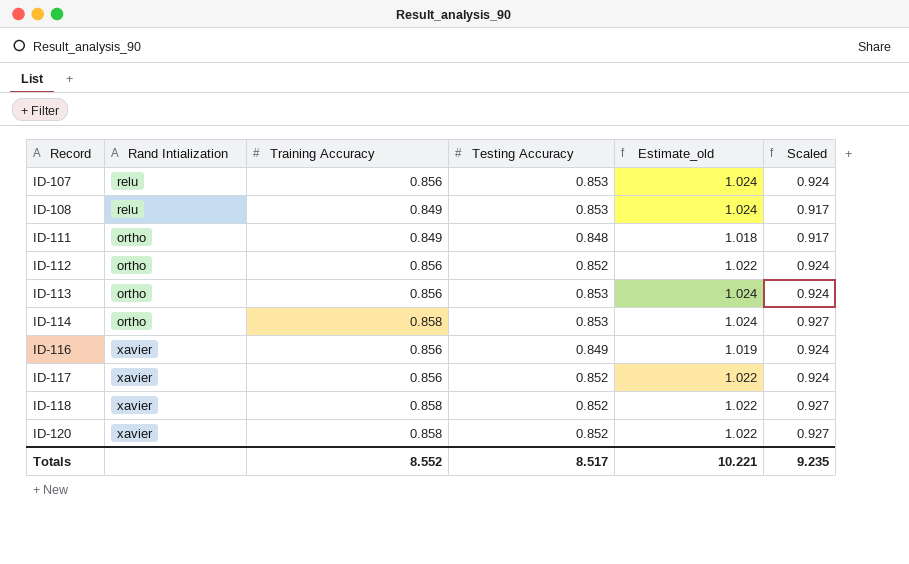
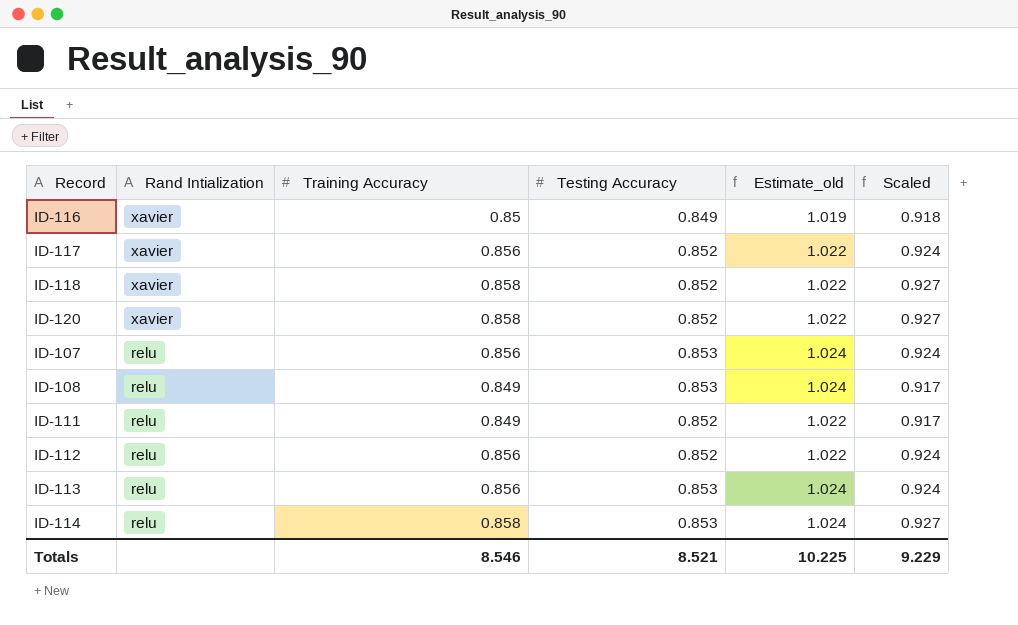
row order: Record ascending -> Rand Intialization descending
ID-116 | Training Accuracy: 0.856 -> 0.85
ID-116 | Scaled: 0.924 -> 0.918
ID-111 | Rand Intialization: ortho -> relu
ID-111 | Testing Accuracy: 0.848 -> 0.852
ID-111 | Estimate_old: 1.018 -> 1.022
ID-112 | Rand Intialization: ortho -> relu
ID-113 | Rand Intialization: ortho -> relu
ID-114 | Rand Intialization: ortho -> relu
Totals | Training Accuracy: 8.552 -> 8.546
Totals | Testing Accuracy: 8.517 -> 8.521
Totals | Estimate_old: 10.221 -> 10.225
Totals | Scaled: 9.235 -> 9.229

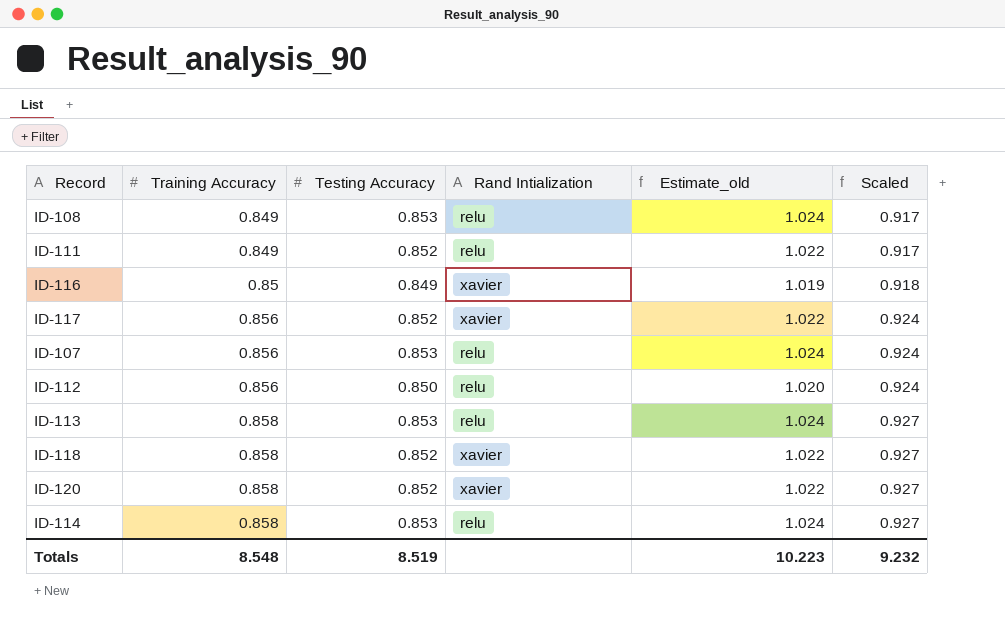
row order: Rand Intialization descending -> Training Accuracy ascending
column Rand Intialization | position: 2 -> 4
ID-112 | Testing Accuracy: 0.852 -> 0.850
ID-112 | Estimate_old: 1.022 -> 1.020
ID-113 | Training Accuracy: 0.856 -> 0.858
ID-113 | Scaled: 0.924 -> 0.927
Totals | Training Accuracy: 8.546 -> 8.548
Totals | Testing Accuracy: 8.521 -> 8.519
Totals | Estimate_old: 10.225 -> 10.223
Totals | Scaled: 9.229 -> 9.232

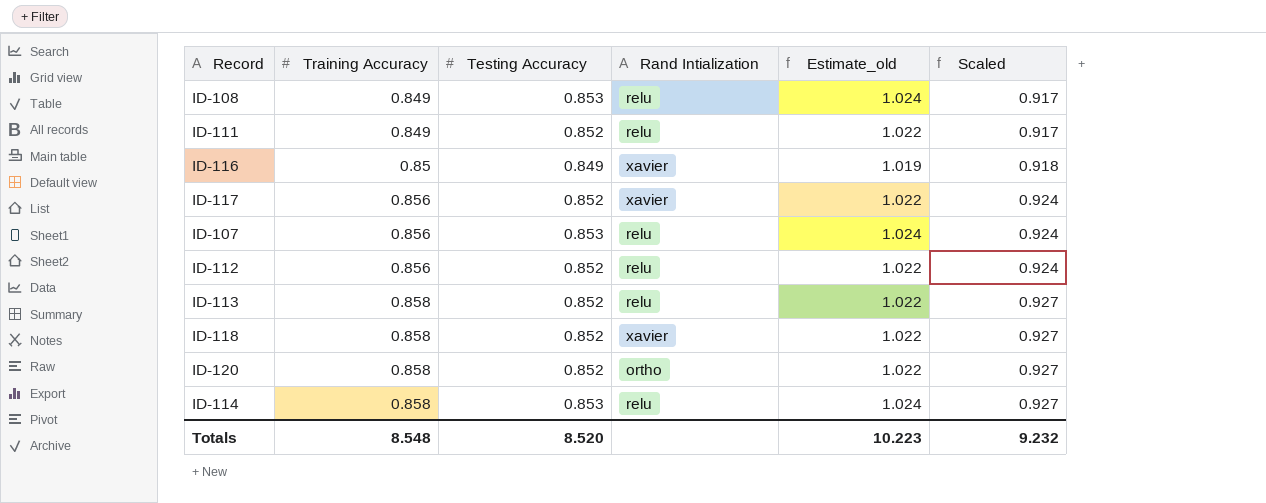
ID-112 | Testing Accuracy: 0.850 -> 0.852
ID-112 | Estimate_old: 1.020 -> 1.022
ID-113 | Testing Accuracy: 0.853 -> 0.852
ID-113 | Estimate_old: 1.024 -> 1.022
ID-120 | Rand Intialization: xavier -> ortho
Totals | Testing Accuracy: 8.519 -> 8.520

